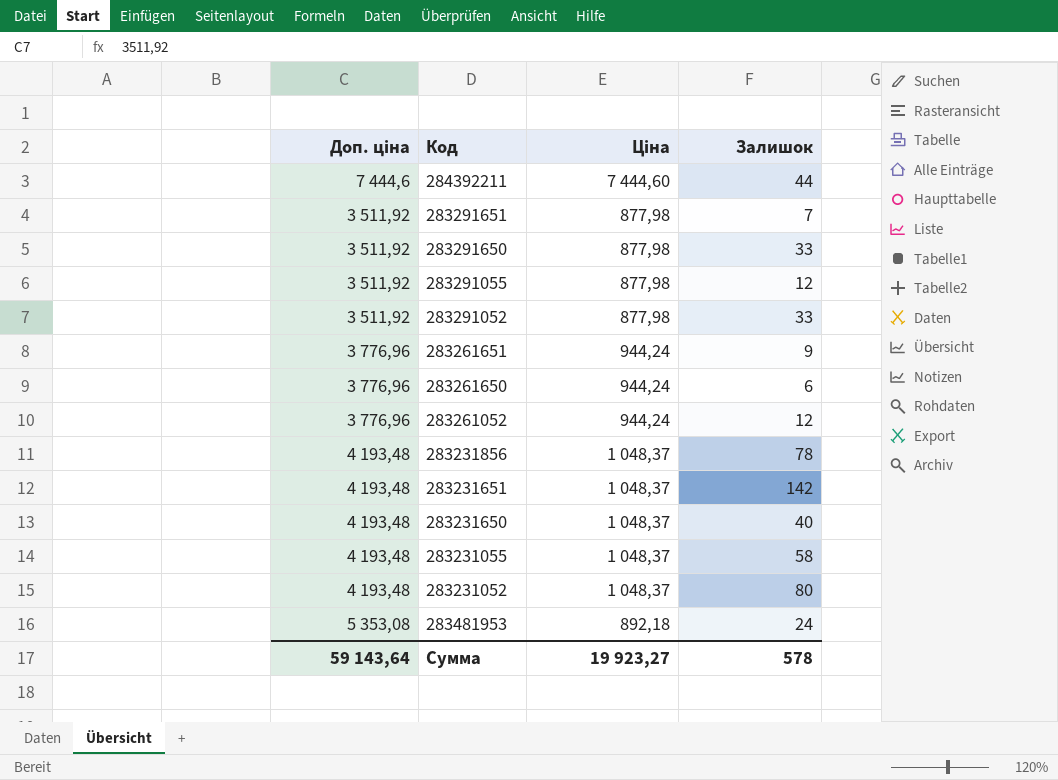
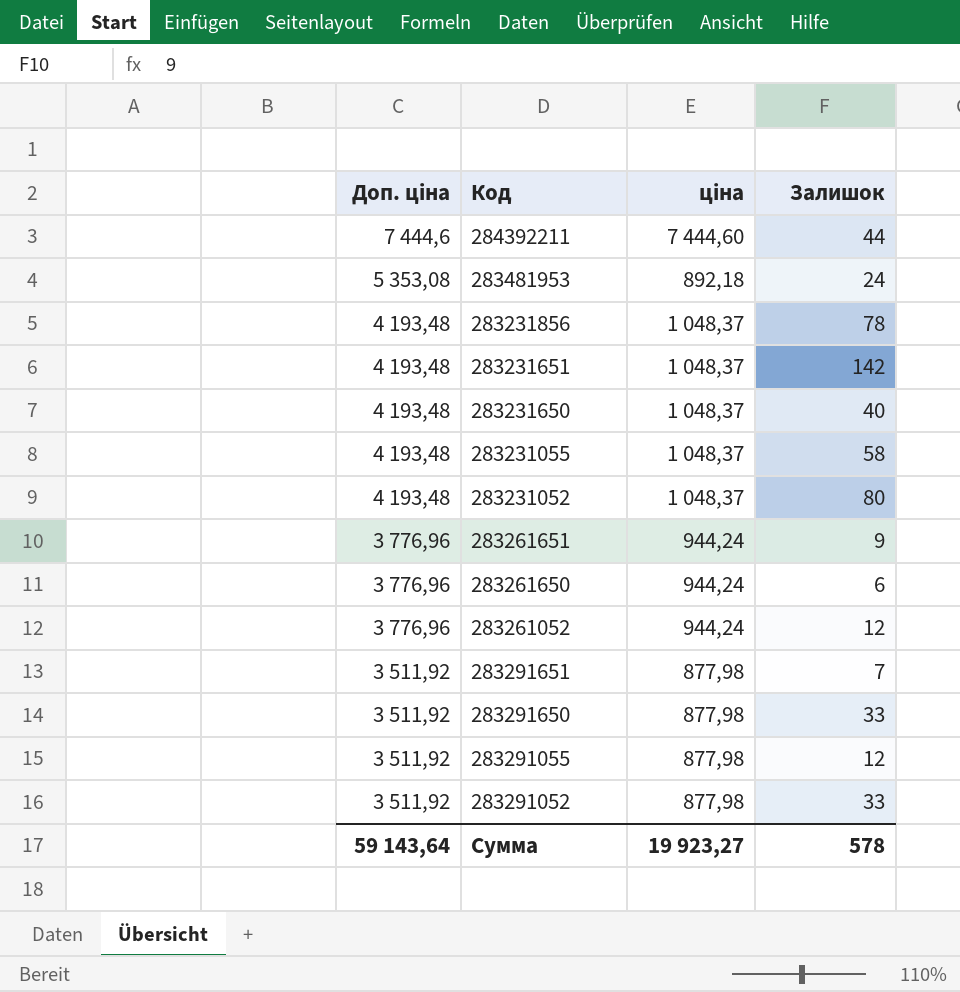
row order: none -> Доп. ціна descending
column name: Ціна -> ціна

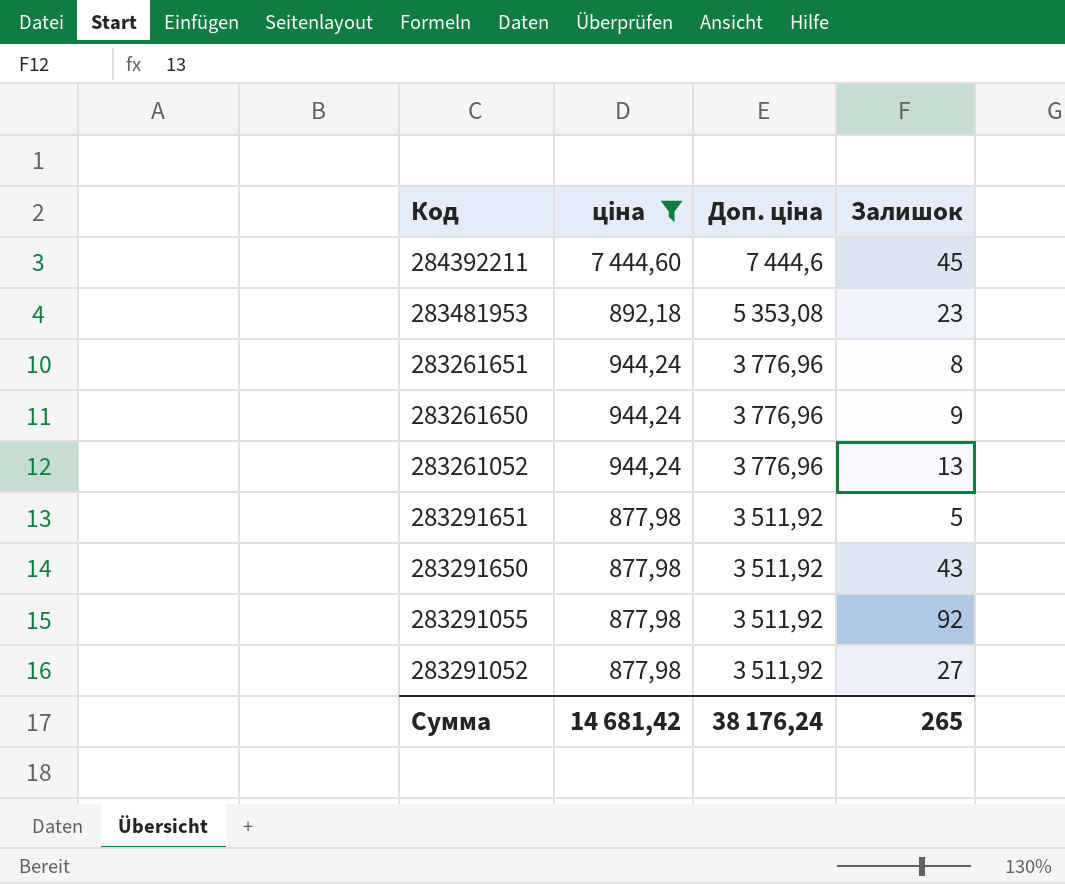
filter: none -> ціна != 1 048,37
column Доп. ціна | position: 1 -> 3
284392211 | Залишок: 44 -> 45
283481953 | Залишок: 24 -> 23
283261651 | Залишок: 9 -> 8
283261650 | Залишок: 6 -> 9
283261052 | Залишок: 12 -> 13
283291651 | Залишок: 7 -> 5
283291650 | Залишок: 33 -> 43
283291055 | Залишок: 12 -> 92
283291052 | Залишок: 33 -> 27
Сумма | ціна: 19 923,27 -> 14 681,42
Сумма | Доп. ціна: 59 143,64 -> 38 176,24
Сумма | Залишок: 578 -> 265

